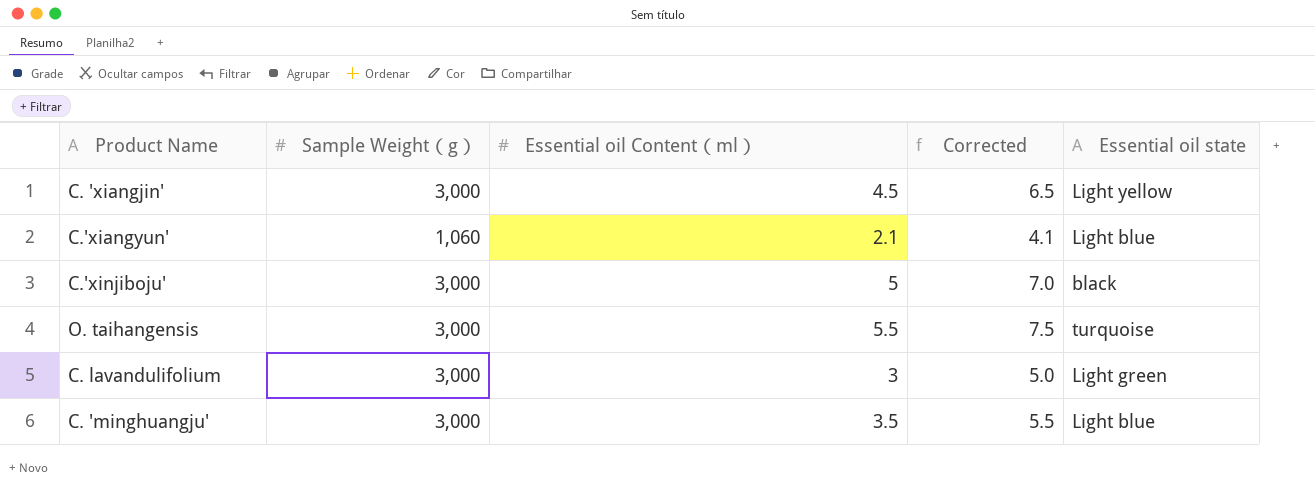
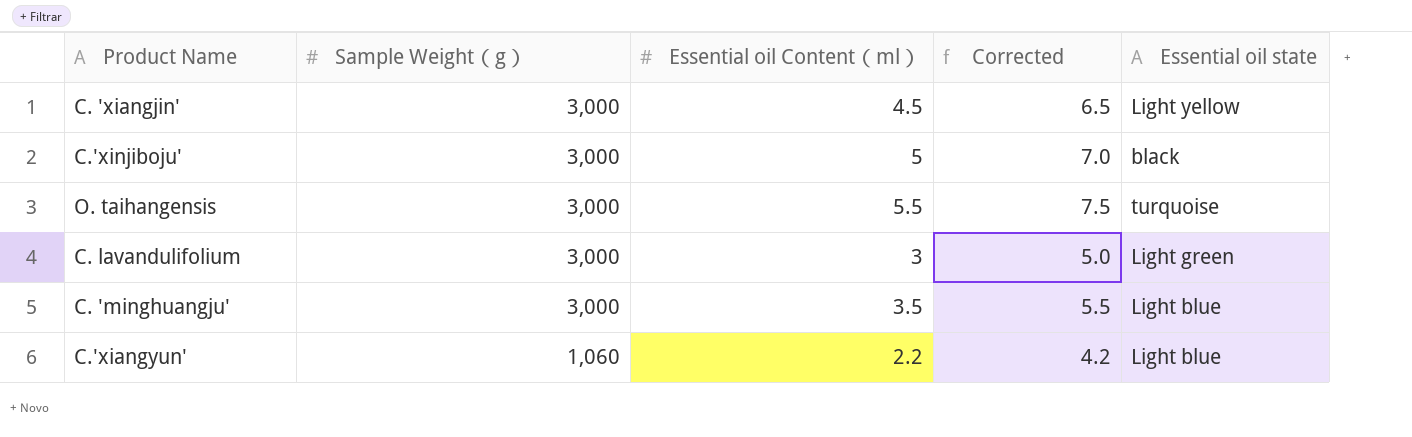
row order: none -> Sample Weight（g） descending
C.'xiangyun' | Essential oil Content（ml）: 2.1 -> 2.2
C.'xiangyun' | Corrected: 4.1 -> 4.2

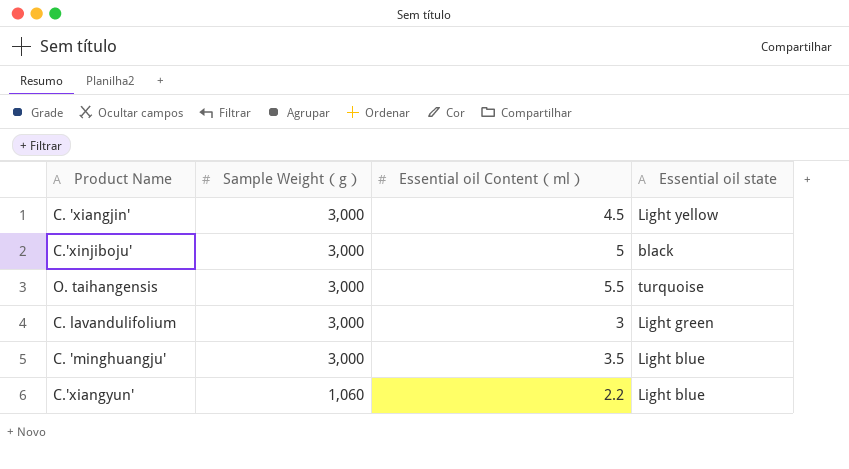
column Corrected | formula: [Essential oil Content（ml）] + 2 -> none

